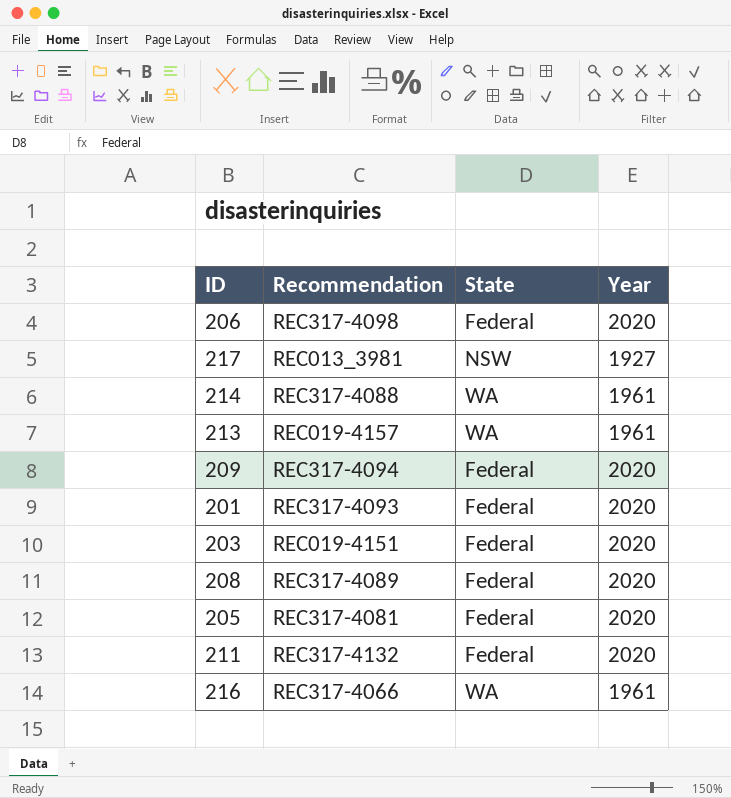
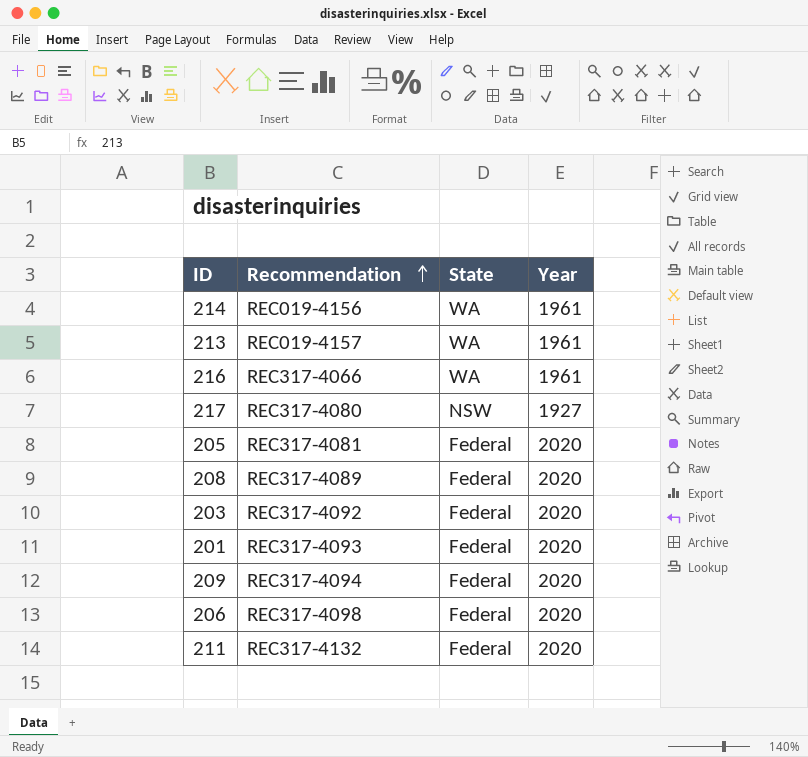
row order: none -> Recommendation ascending
214 | Recommendation: REC317-4088 -> REC019-4156
217 | Recommendation: REC013_3981 -> REC317-4080
203 | Recommendation: REC019-4151 -> REC317-4092

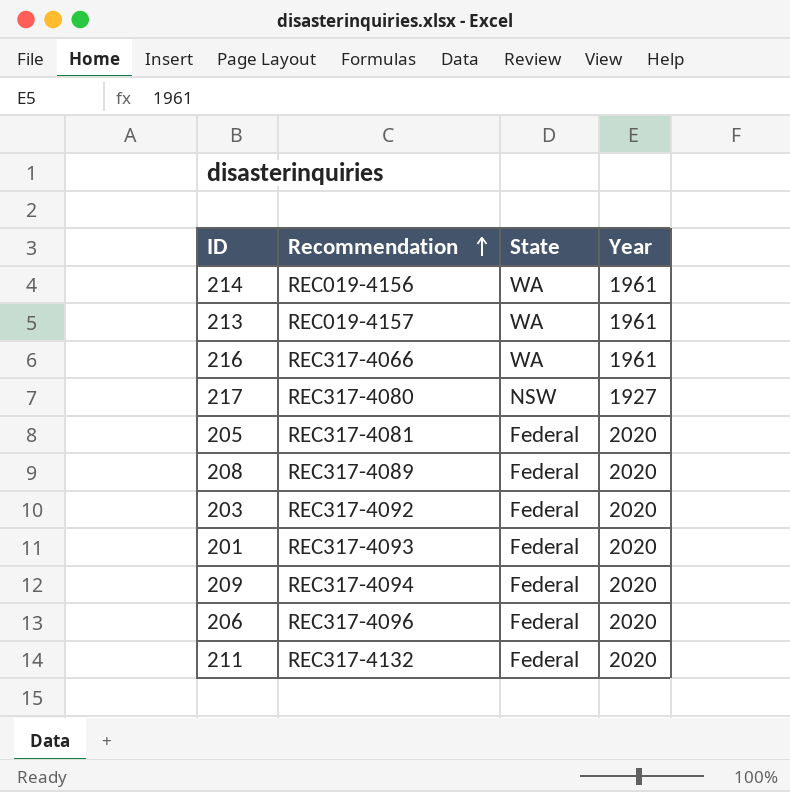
206 | Recommendation: REC317-4098 -> REC317-4096

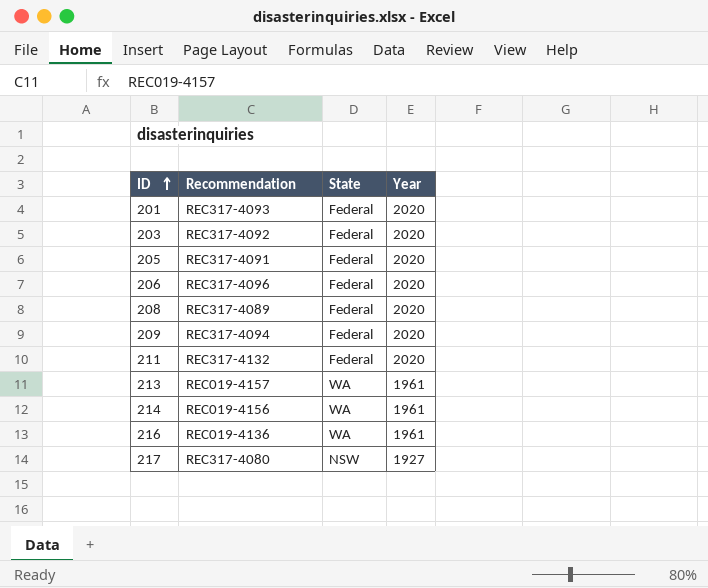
row order: Recommendation ascending -> ID ascending
205 | Recommendation: REC317-4081 -> REC317-4091
216 | Recommendation: REC317-4066 -> REC019-4136

